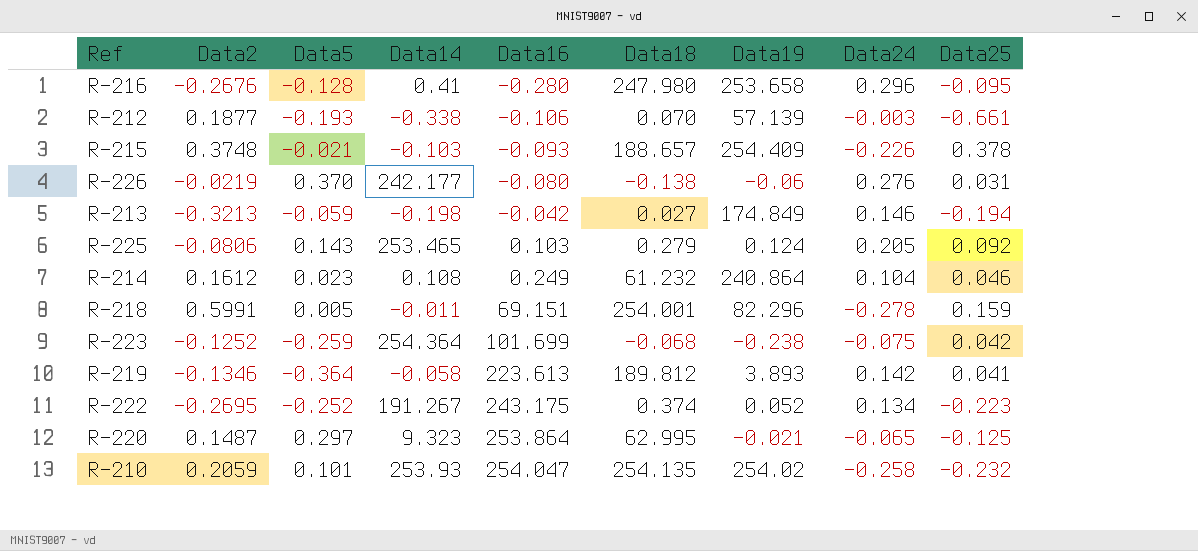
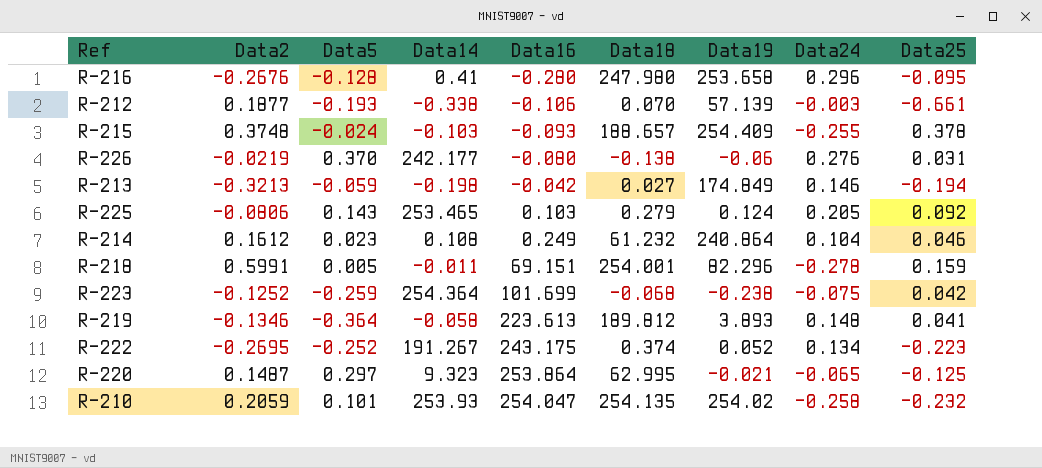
R-215 | Data5: -0.021 -> -0.024
R-215 | Data24: -0.226 -> -0.255
R-219 | Data24: 0.142 -> 0.148

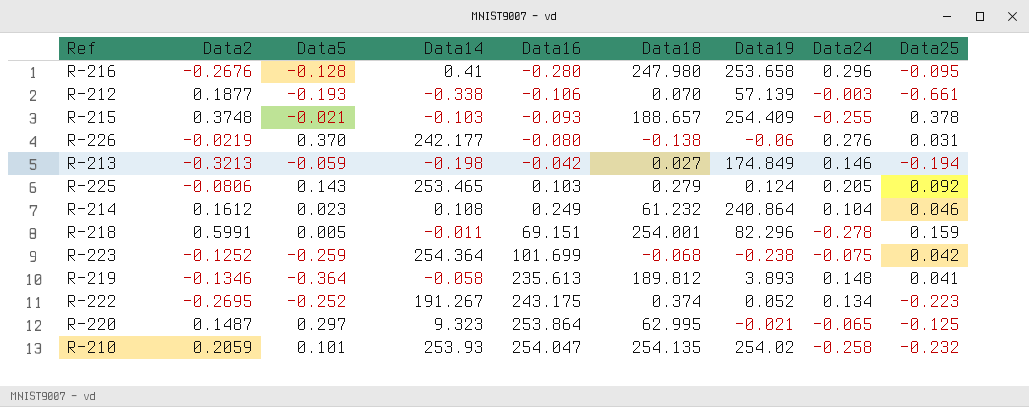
R-215 | Data5: -0.024 -> -0.021
R-219 | Data16: 223.613 -> 235.613

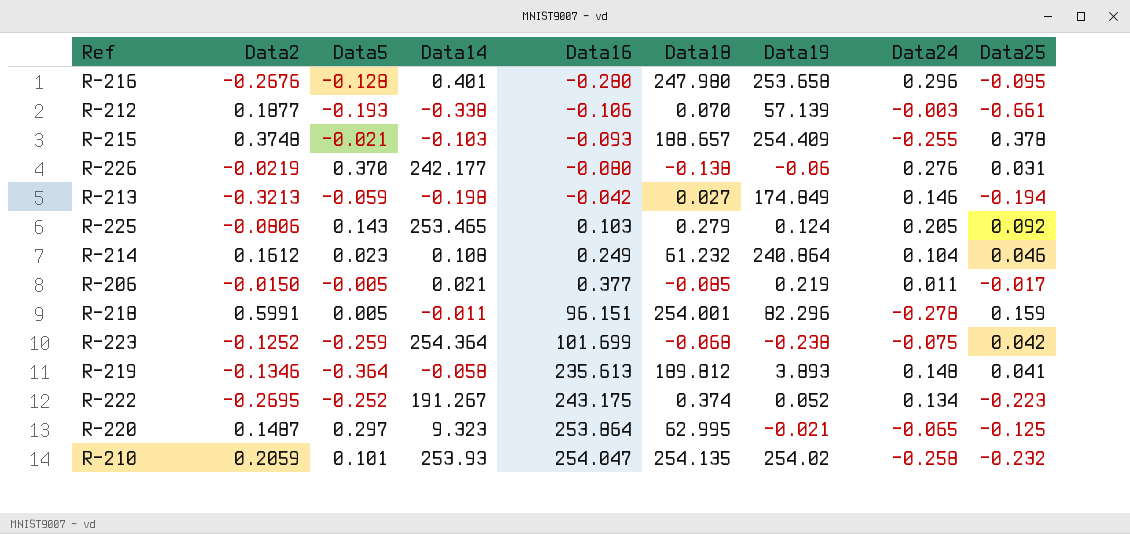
R-216 | Data14: 0.41 -> 0.401
row R-206: none -> -0.0150 | -0.005 | 0.021 | 0.377 | -0.085 | 0.219 | 0.011 | -0.017
R-218 | Data16: 69.151 -> 96.151

